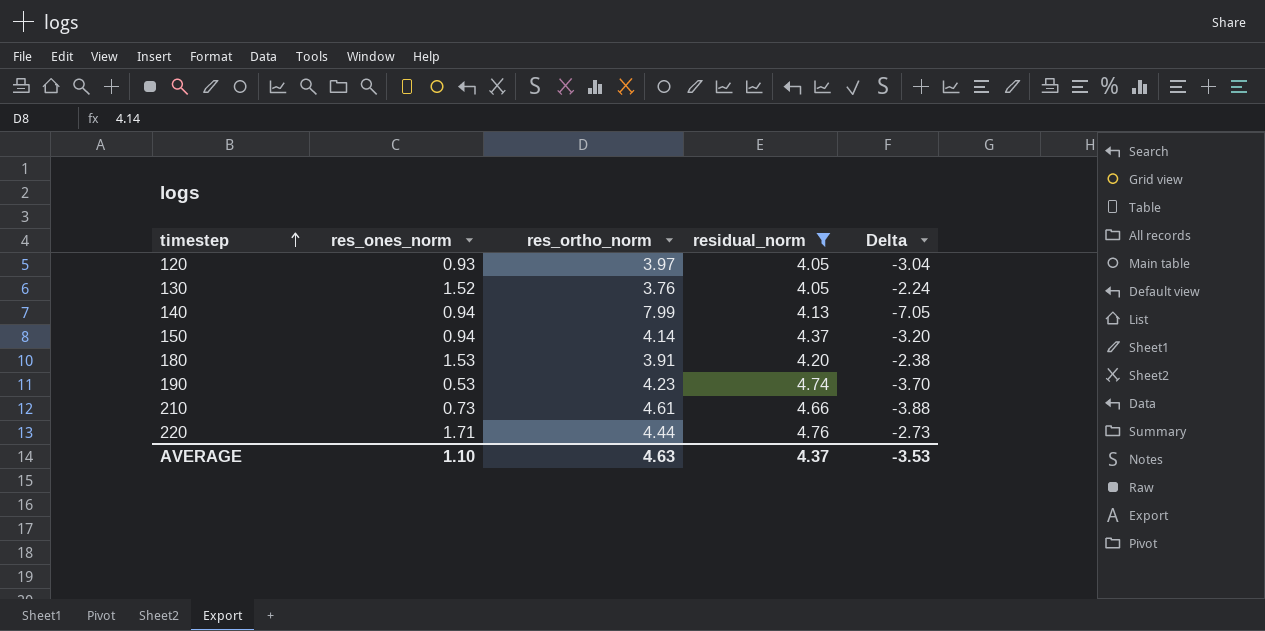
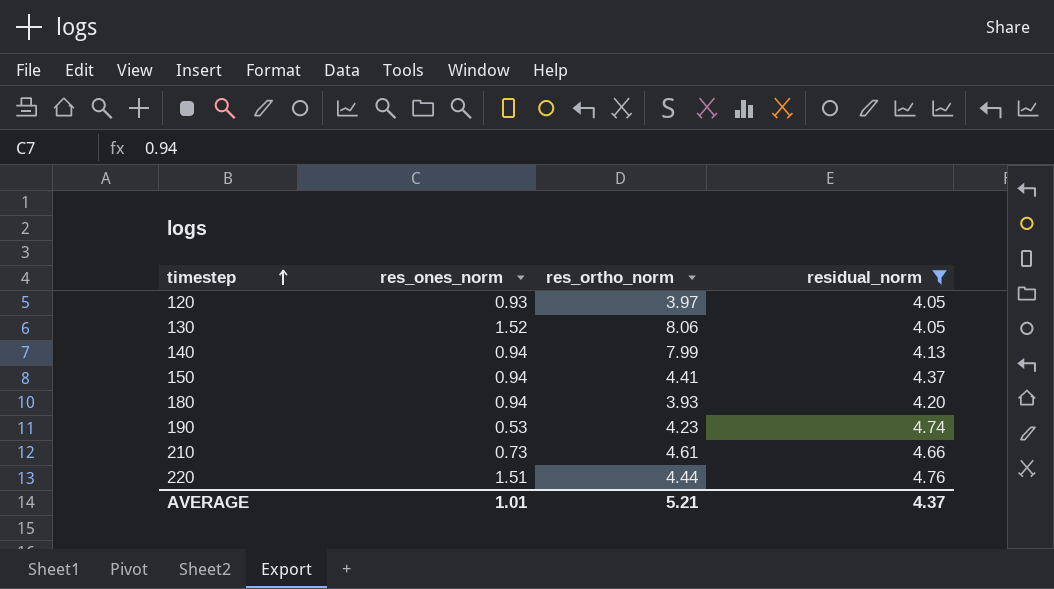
column Delta | formula: [res_ones_norm] - [res_ortho_norm] -> none
130 | res_ortho_norm: 3.76 -> 8.06
150 | res_ortho_norm: 4.14 -> 4.41
180 | res_ones_norm: 1.53 -> 0.94
180 | res_ortho_norm: 3.91 -> 3.93
220 | res_ones_norm: 1.71 -> 1.51
AVERAGE | res_ones_norm: 1.10 -> 1.01
AVERAGE | res_ortho_norm: 4.63 -> 5.21

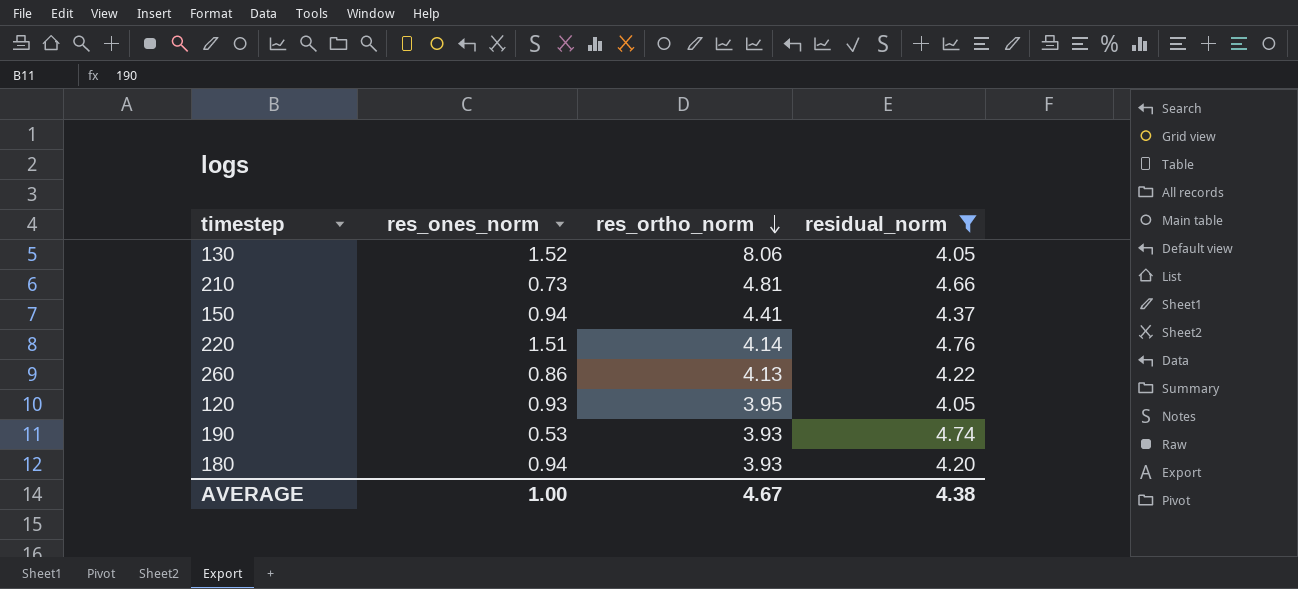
row order: timestep ascending -> res_ortho_norm descending
row 140: 0.94 | 7.99 | 4.13 -> none
210 | res_ortho_norm: 4.61 -> 4.81
220 | res_ortho_norm: 4.44 -> 4.14
row 260: none -> 0.86 | 4.13 | 4.22
120 | res_ortho_norm: 3.97 -> 3.95
190 | res_ortho_norm: 4.23 -> 3.93
AVERAGE | res_ones_norm: 1.01 -> 1.00
AVERAGE | res_ortho_norm: 5.21 -> 4.67
AVERAGE | residual_norm: 4.37 -> 4.38

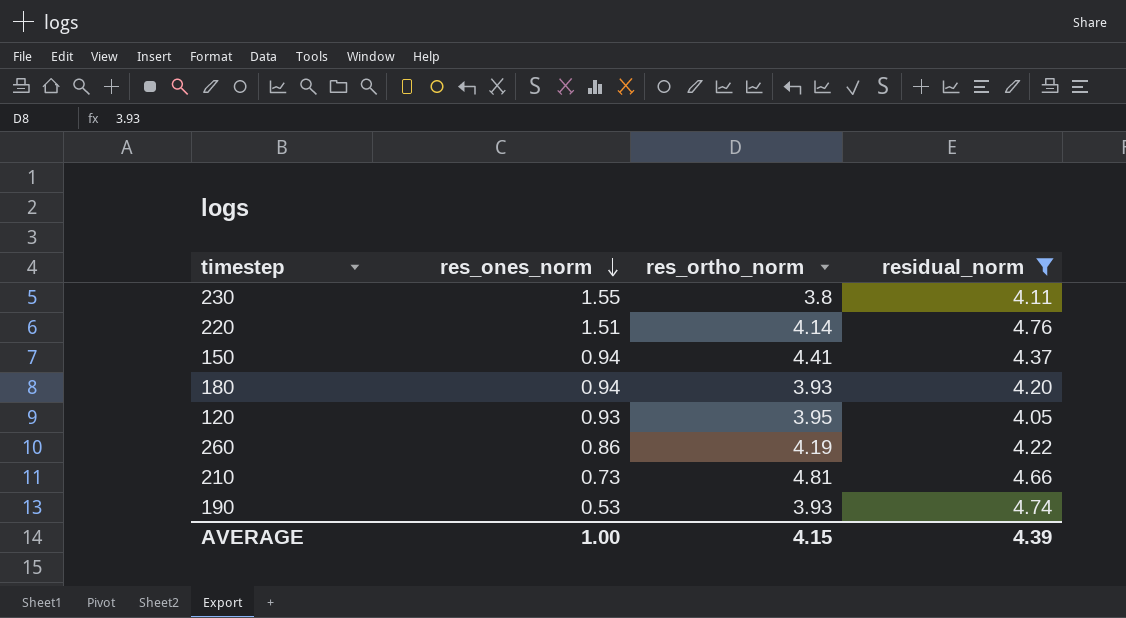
row order: res_ortho_norm descending -> res_ones_norm descending
row 130: 1.52 | 8.06 | 4.05 -> none
row 230: none -> 1.55 | 3.8 | 4.11
260 | res_ortho_norm: 4.13 -> 4.19
AVERAGE | res_ortho_norm: 4.67 -> 4.15
AVERAGE | residual_norm: 4.38 -> 4.39

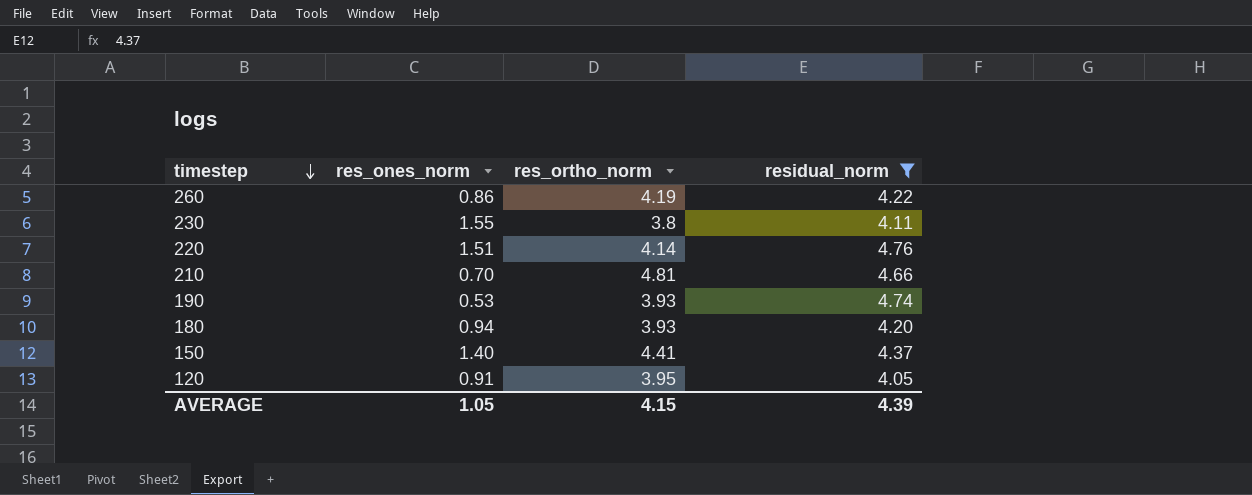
row order: res_ones_norm descending -> timestep descending
210 | res_ones_norm: 0.73 -> 0.70
150 | res_ones_norm: 0.94 -> 1.40
120 | res_ones_norm: 0.93 -> 0.91
AVERAGE | res_ones_norm: 1.00 -> 1.05

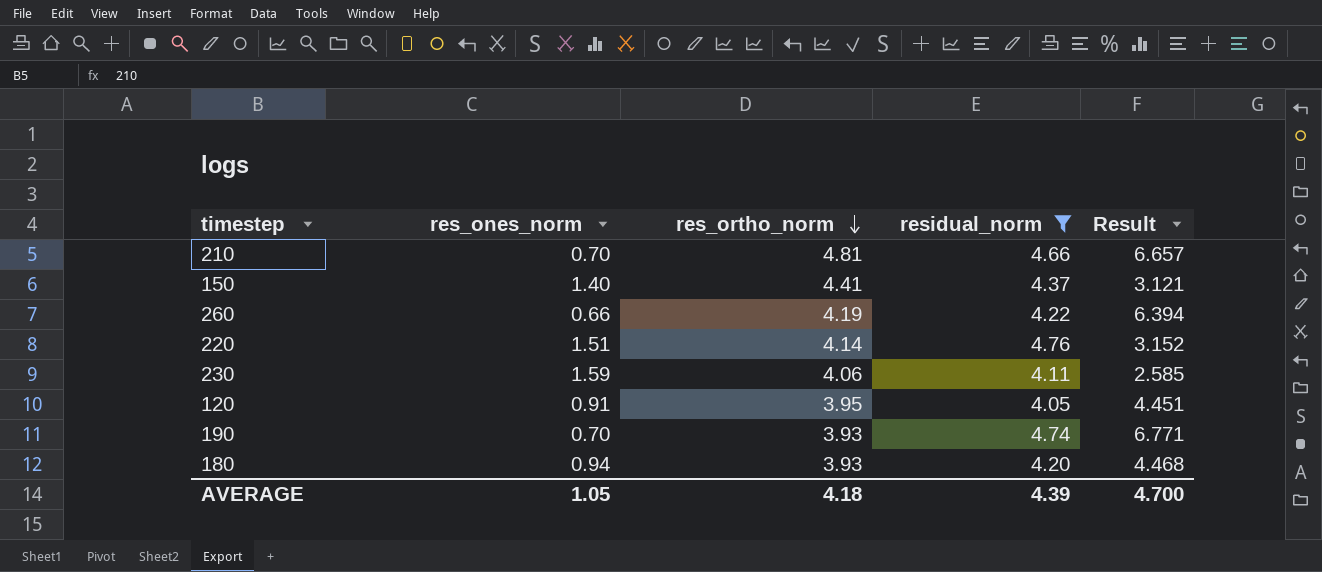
row order: timestep descending -> res_ortho_norm descending
column Result | formula: none -> [residual_norm] / [res_ones_norm]
260 | res_ones_norm: 0.86 -> 0.66
230 | res_ones_norm: 1.55 -> 1.59
230 | res_ortho_norm: 3.8 -> 4.06
190 | res_ones_norm: 0.53 -> 0.70
AVERAGE | res_ortho_norm: 4.15 -> 4.18

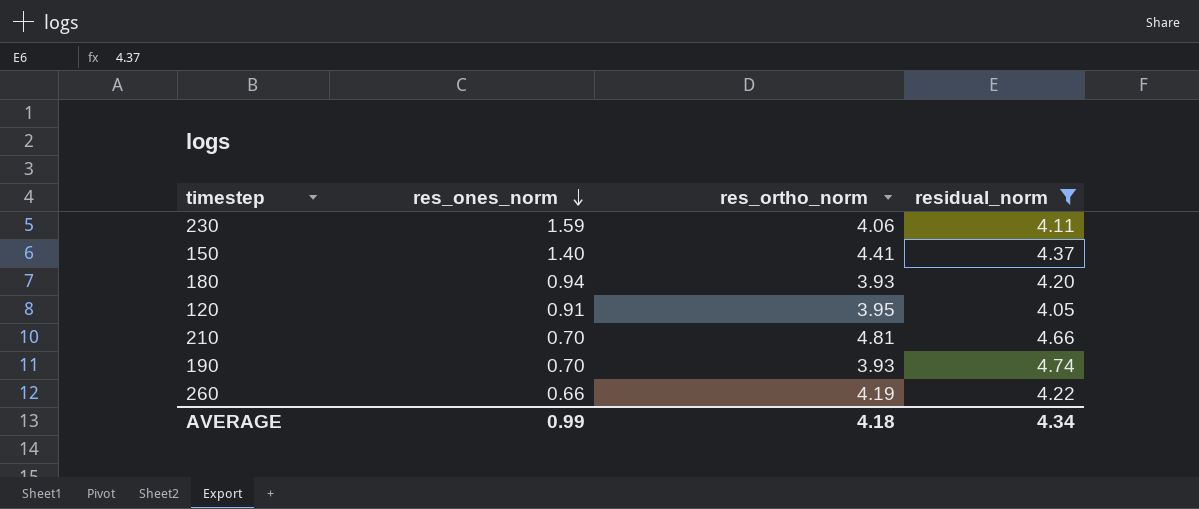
row order: res_ortho_norm descending -> res_ones_norm descending
column Result | formula: [residual_norm] / [res_ones_norm] -> none
row 220: 1.51 | 4.14 | 4.76 | 3.152 -> none
AVERAGE | res_ones_norm: 1.05 -> 0.99
AVERAGE | residual_norm: 4.39 -> 4.34

